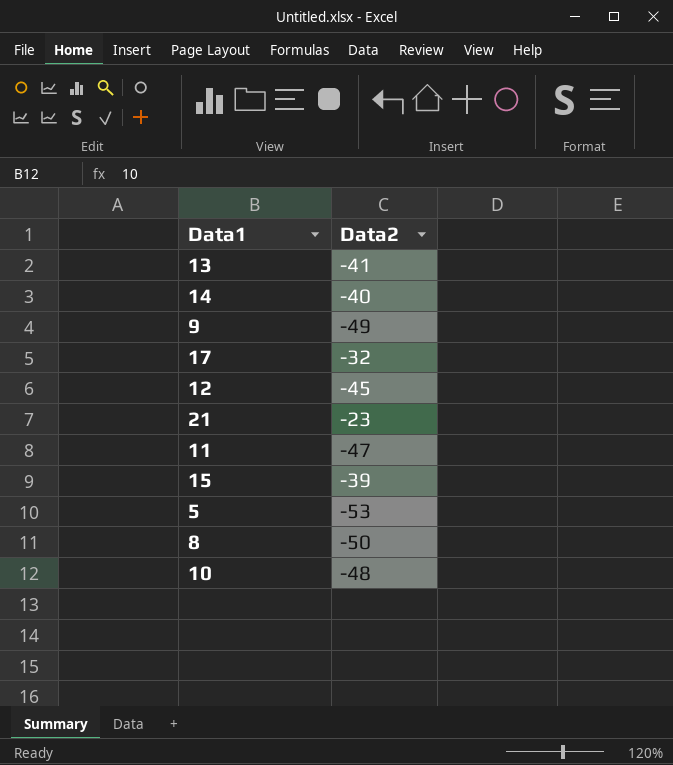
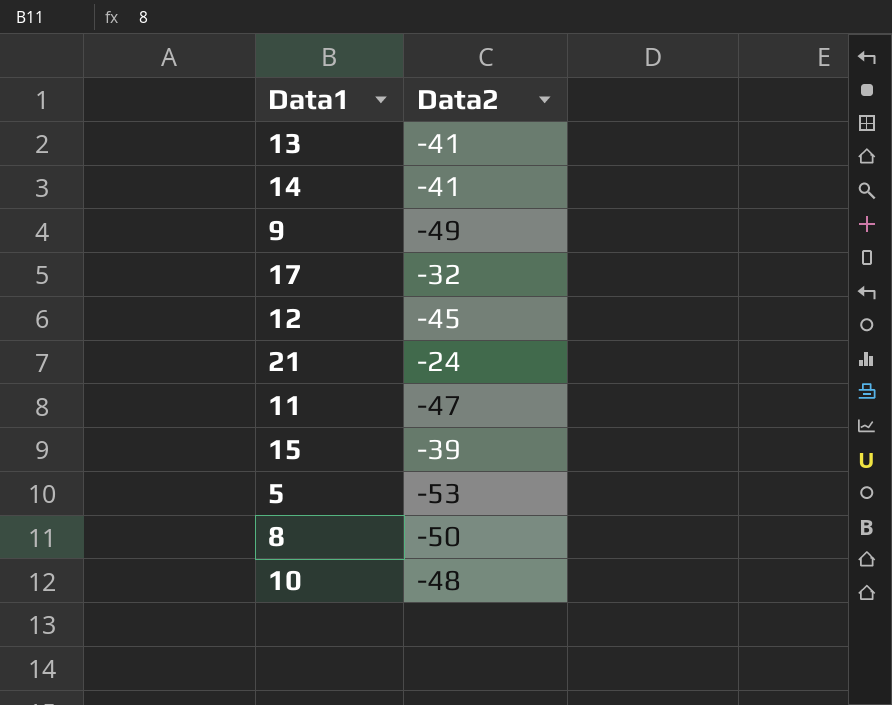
14 | Data2: -40 -> -41
21 | Data2: -23 -> -24

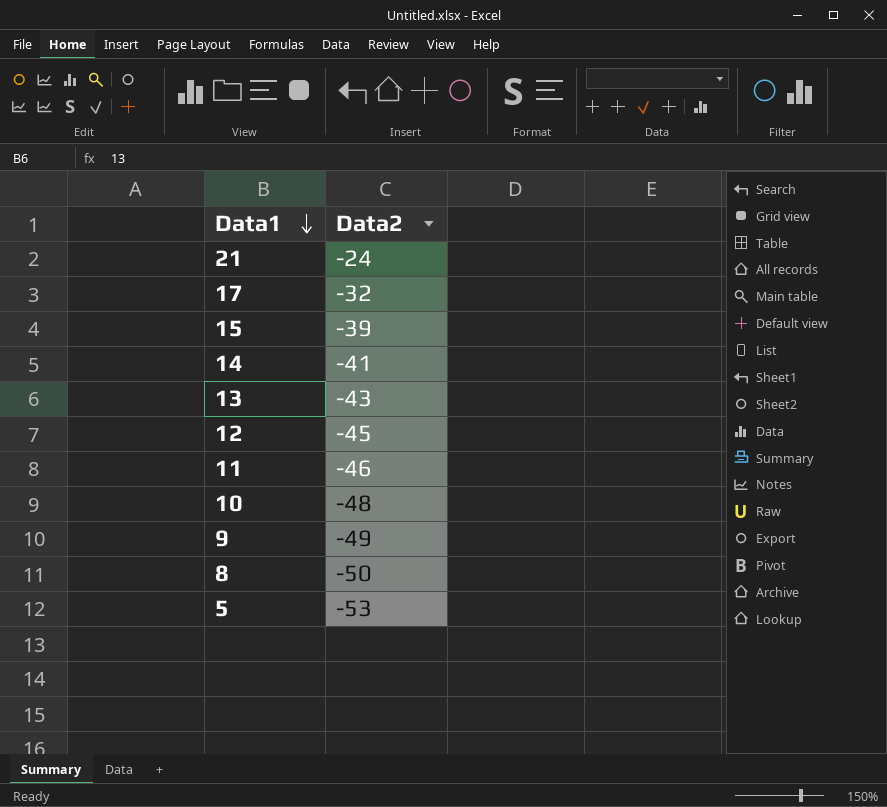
row order: none -> Data1 descending
13 | Data2: -41 -> -43
11 | Data2: -47 -> -46

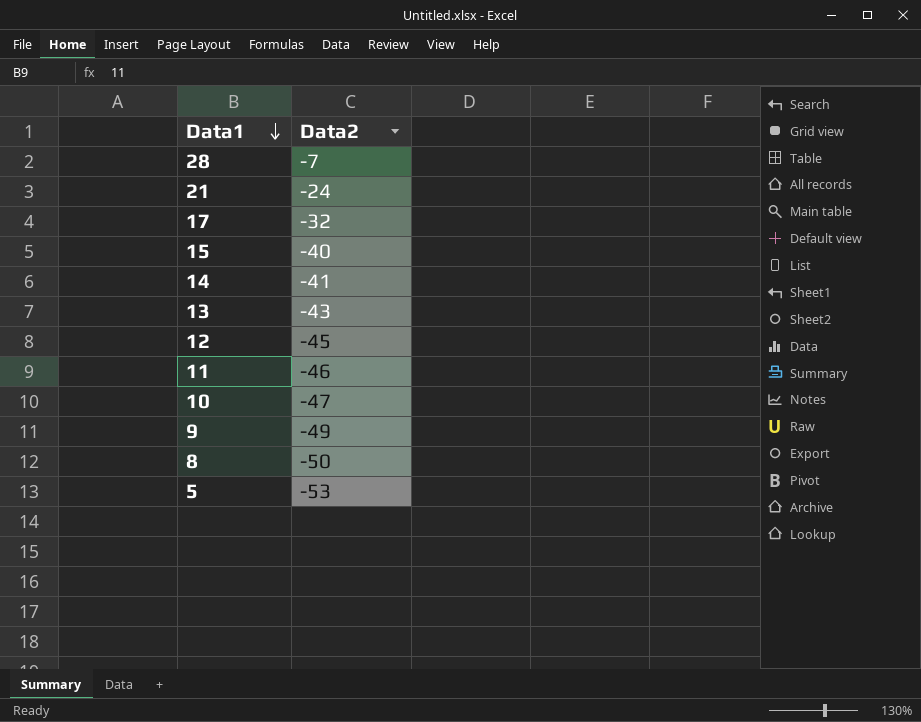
row 28: none -> -7
15 | Data2: -39 -> -40
10 | Data2: -48 -> -47

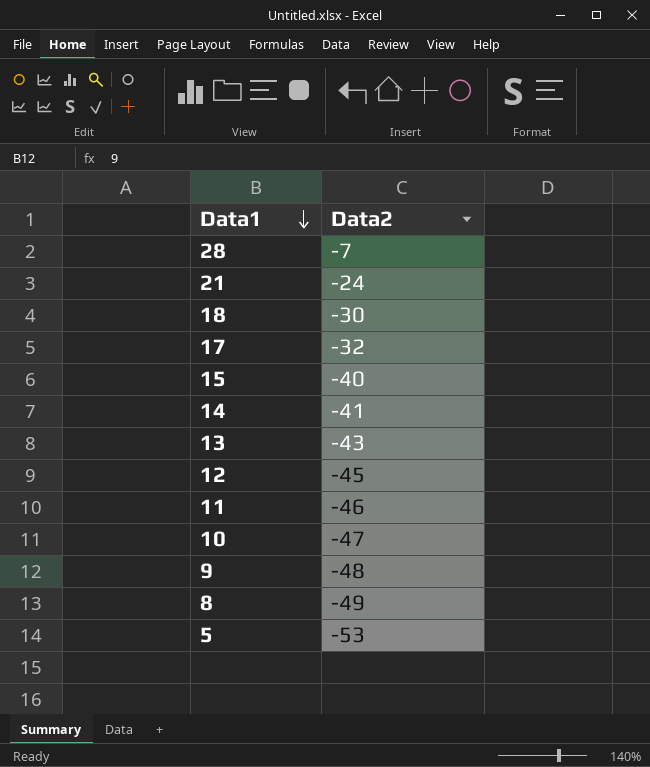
row 18: none -> -30
9 | Data2: -49 -> -48
8 | Data2: -50 -> -49

